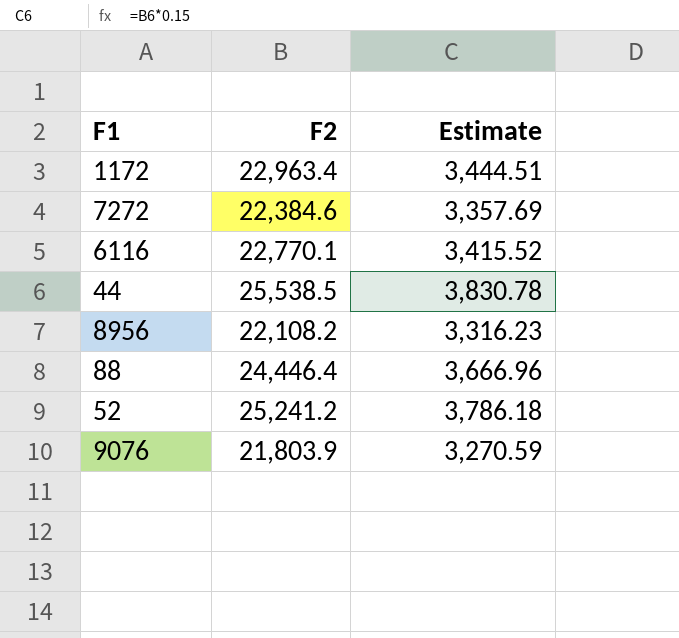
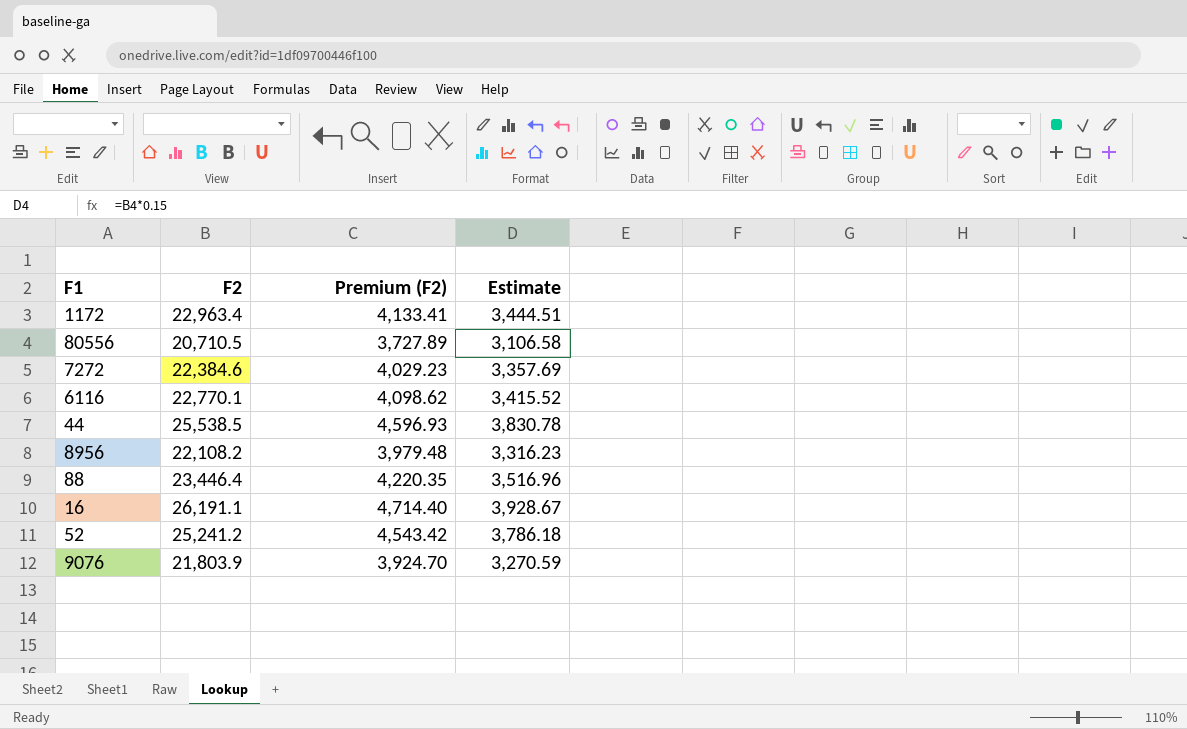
column Premium (F2) | formula: none -> [F2] * 0.18
row 80556: none -> 20,710.5 | 3,727.89 | 3,106.58
88 | F2: 24,446.4 -> 23,446.4
88 | Estimate: 3,666.96 -> 3,516.96
row 16: none -> 26,191.1 | 4,714.40 | 3,928.67

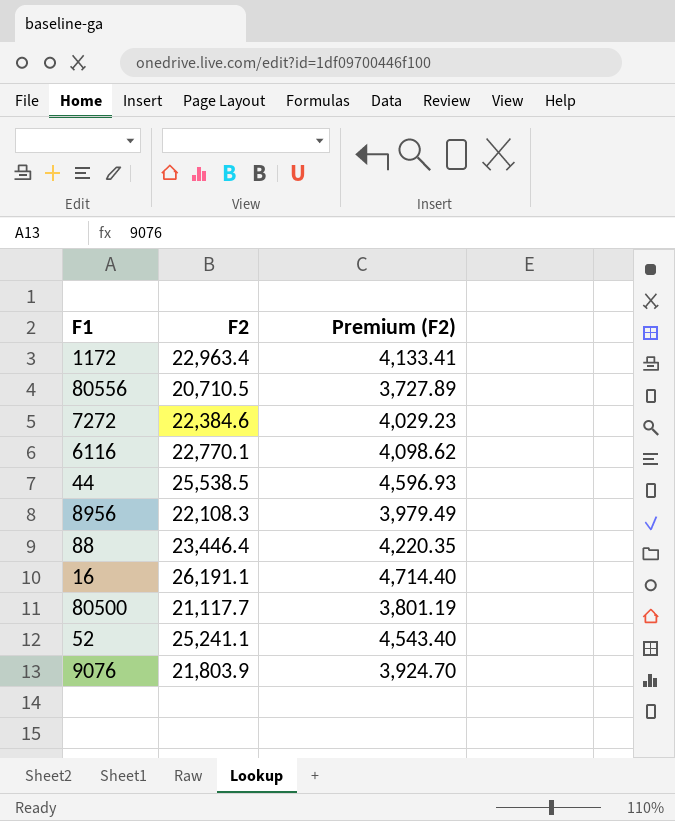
column Estimate | formula: [F2] * 0.15 -> none
8956 | F2: 22,108.2 -> 22,108.3
8956 | Premium (F2): 3,979.48 -> 3,979.49
row 80500: none -> 21,117.7 | 3,801.19
52 | F2: 25,241.2 -> 25,241.1
52 | Premium (F2): 4,543.42 -> 4,543.40

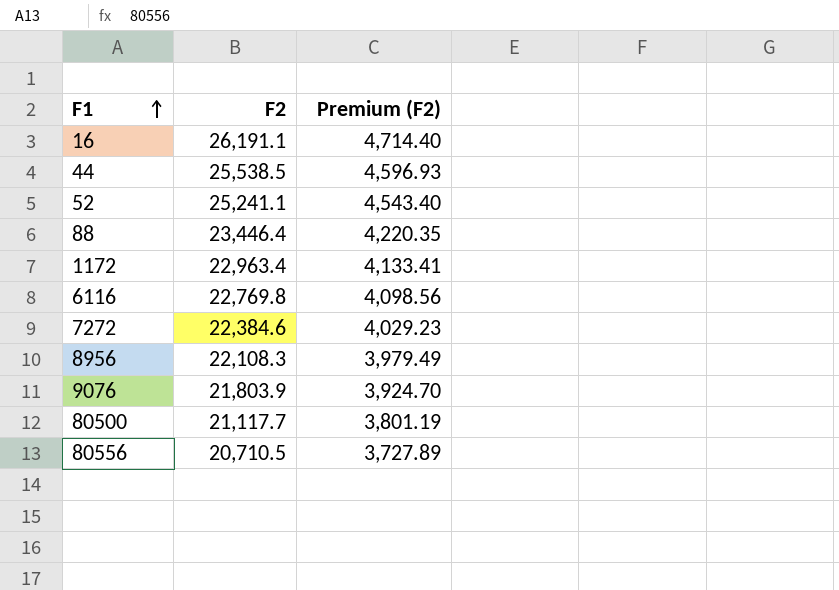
row order: none -> F1 ascending
6116 | F2: 22,770.1 -> 22,769.8
6116 | Premium (F2): 4,098.62 -> 4,098.56

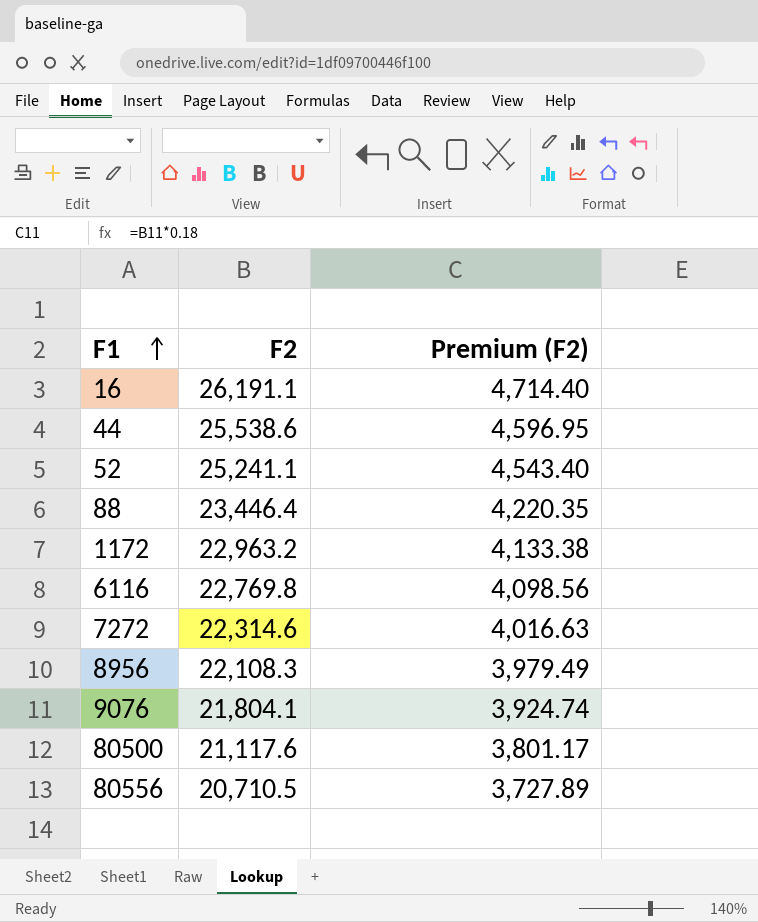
44 | F2: 25,538.5 -> 25,538.6
44 | Premium (F2): 4,596.93 -> 4,596.95
1172 | F2: 22,963.4 -> 22,963.2
1172 | Premium (F2): 4,133.41 -> 4,133.38
7272 | F2: 22,384.6 -> 22,314.6
7272 | Premium (F2): 4,029.23 -> 4,016.63
9076 | F2: 21,803.9 -> 21,804.1
9076 | Premium (F2): 3,924.70 -> 3,924.74
80500 | F2: 21,117.7 -> 21,117.6
80500 | Premium (F2): 3,801.19 -> 3,801.17

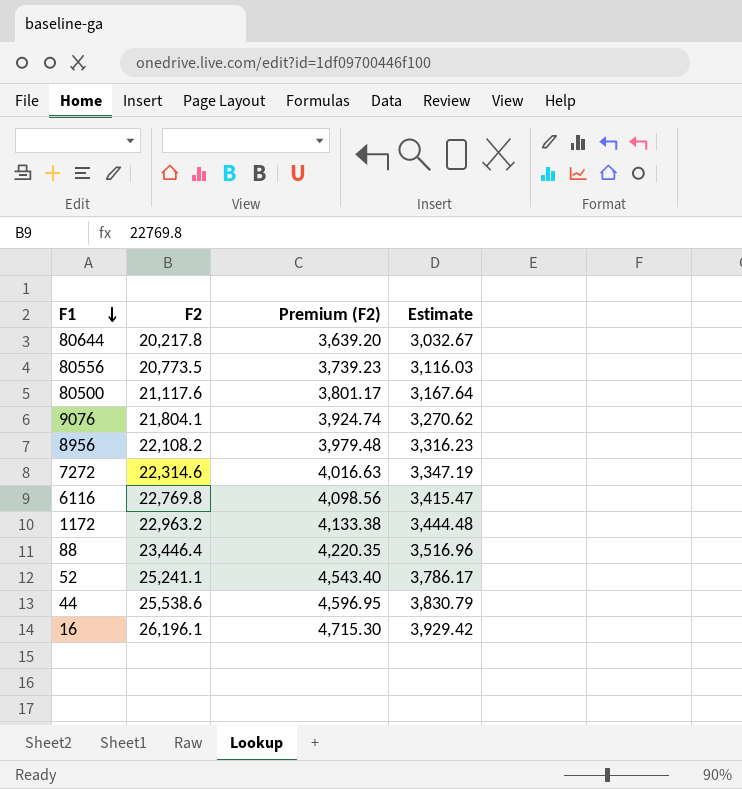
row order: F1 ascending -> F1 descending
column Estimate | formula: none -> [F2] * 0.15
row 80644: none -> 20,217.8 | 3,639.20 | 3,032.67
80556 | F2: 20,710.5 -> 20,773.5
80556 | Premium (F2): 3,727.89 -> 3,739.23
8956 | F2: 22,108.3 -> 22,108.2
8956 | Premium (F2): 3,979.49 -> 3,979.48
16 | F2: 26,191.1 -> 26,196.1
16 | Premium (F2): 4,714.40 -> 4,715.30

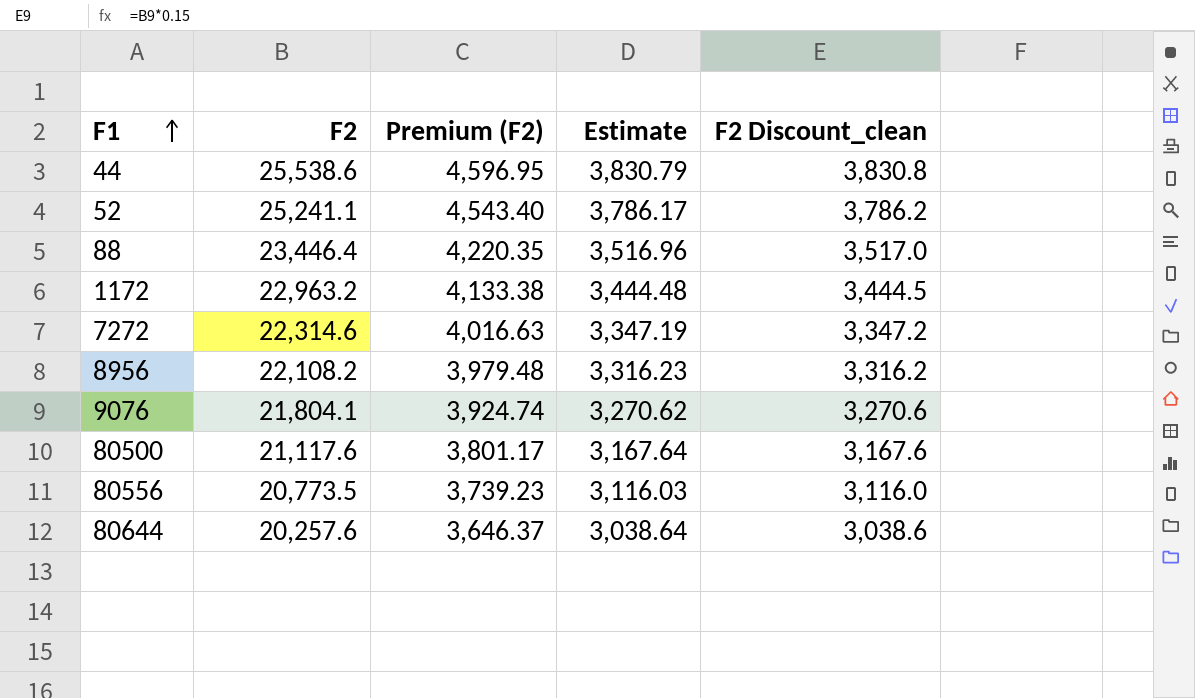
row order: F1 descending -> F1 ascending
column F2 Discount_clean | formula: none -> [F2] * 0.15
row 6116: 22,769.8 | 4,098.56 | 3,415.47 -> none
row 16: 26,196.1 | 4,715.30 | 3,929.42 -> none
80644 | F2: 20,217.8 -> 20,257.6
80644 | Premium (F2): 3,639.20 -> 3,646.37
80644 | Estimate: 3,032.67 -> 3,038.64

